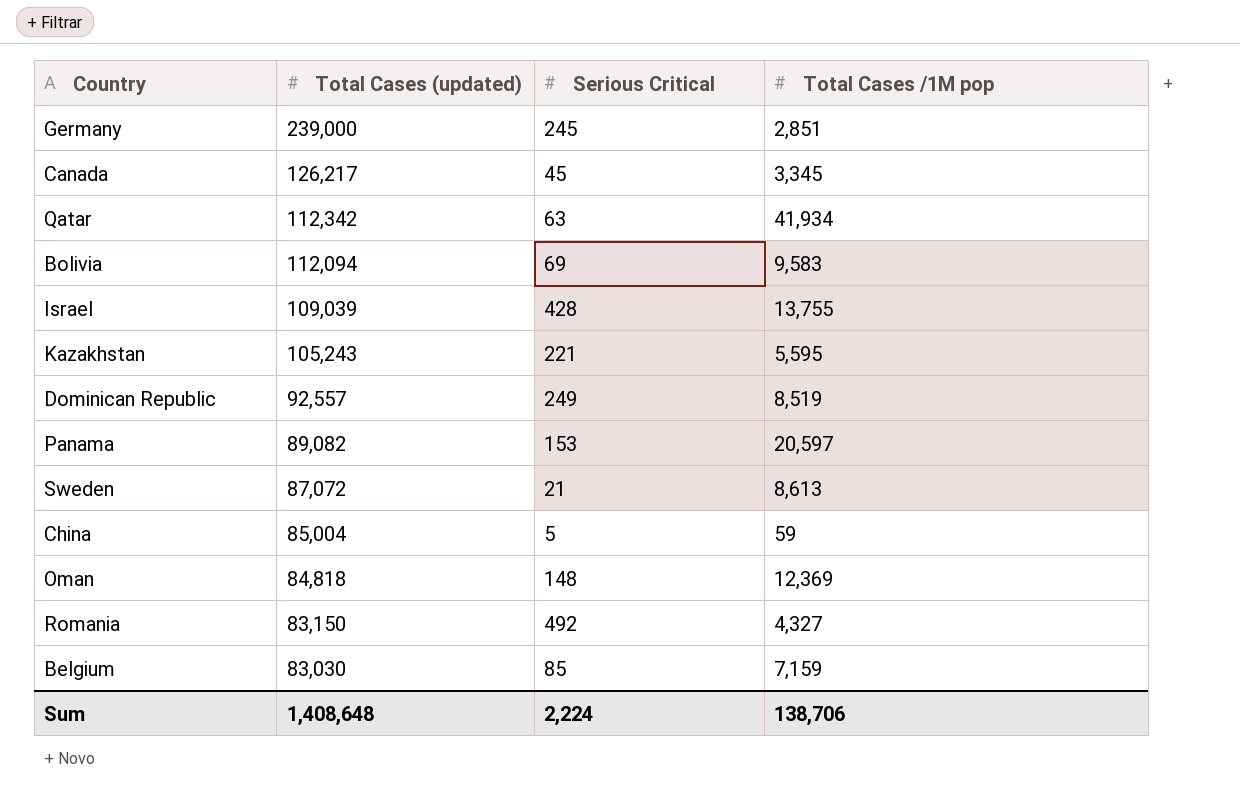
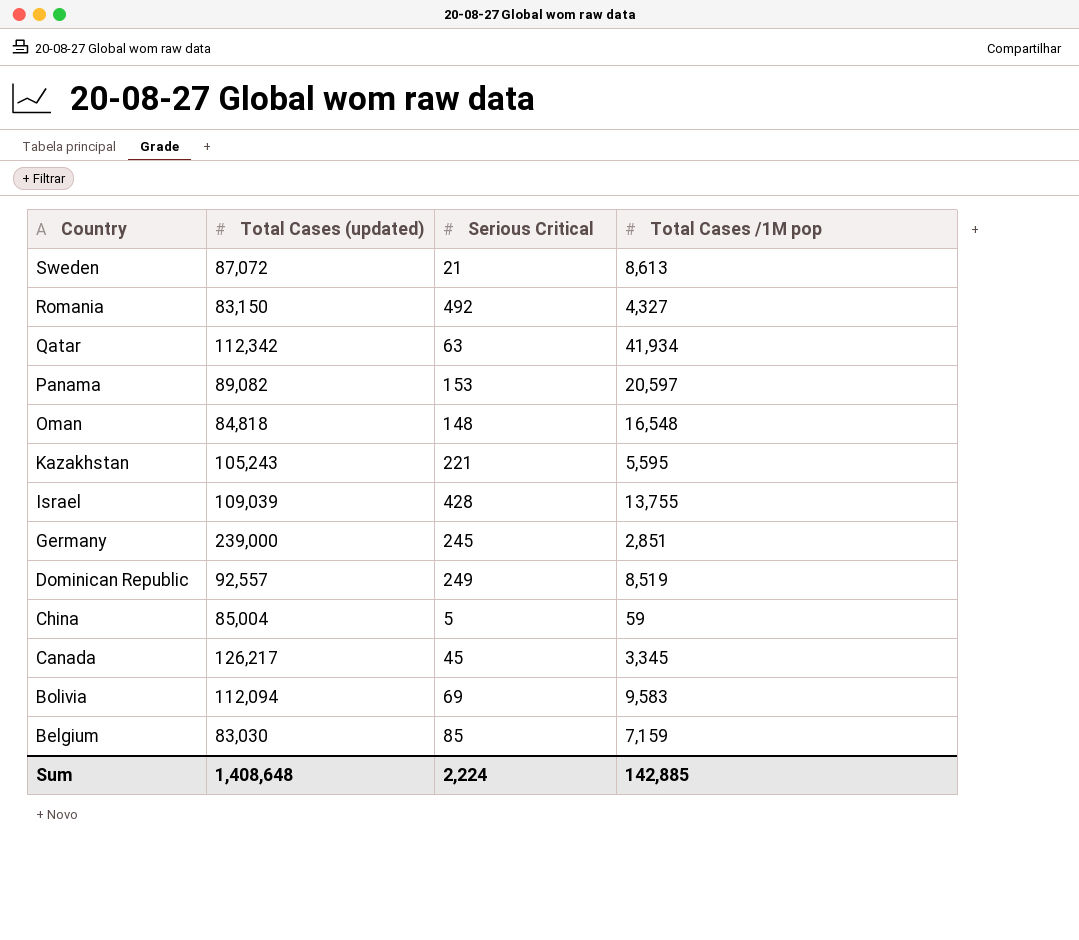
row order: Total Cases (updated) descending -> Country descending
Oman | Total Cases /1M pop: 12,369 -> 16,548
Sum | Total Cases /1M pop: 138,706 -> 142,885

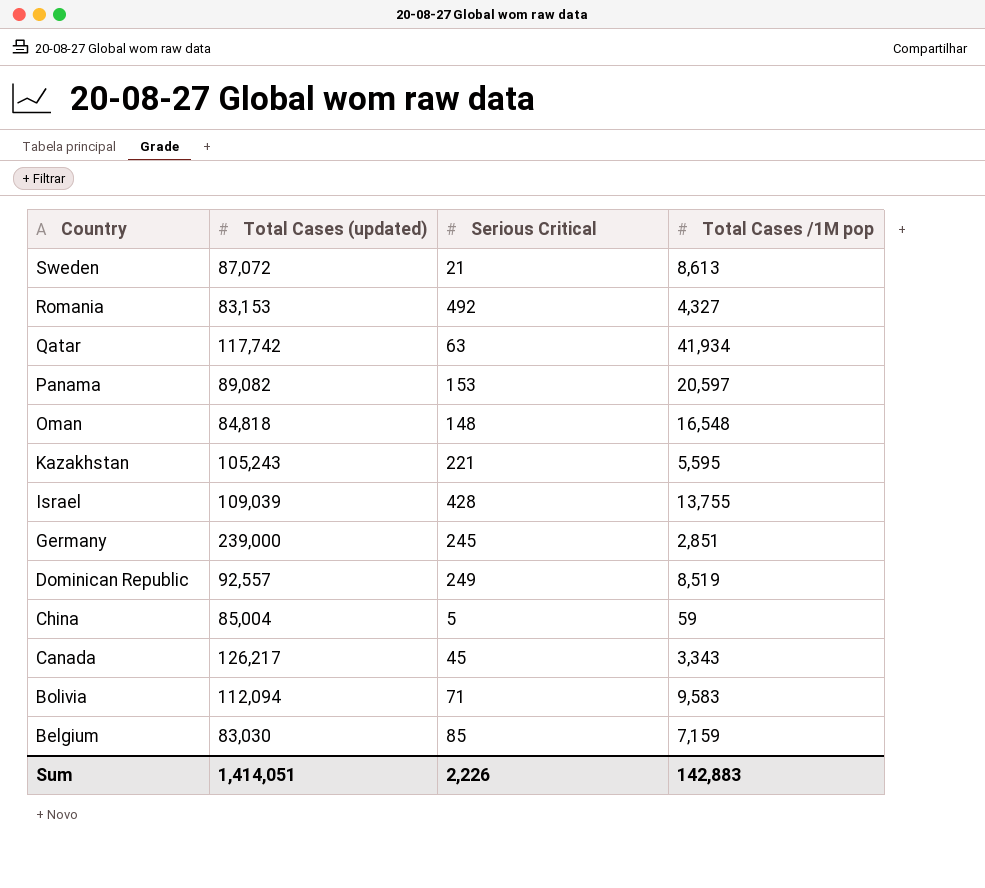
Romania | Total Cases (updated): 83,150 -> 83,153
Qatar | Total Cases (updated): 112,342 -> 117,742
Canada | Total Cases /1M pop: 3,345 -> 3,343
Bolivia | Serious Critical: 69 -> 71
Sum | Total Cases (updated): 1,408,648 -> 1,414,051
Sum | Serious Critical: 2,224 -> 2,226
Sum | Total Cases /1M pop: 142,885 -> 142,883

